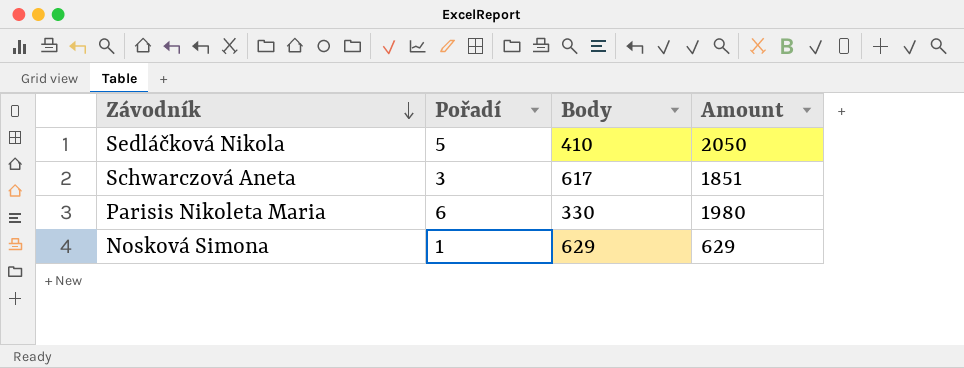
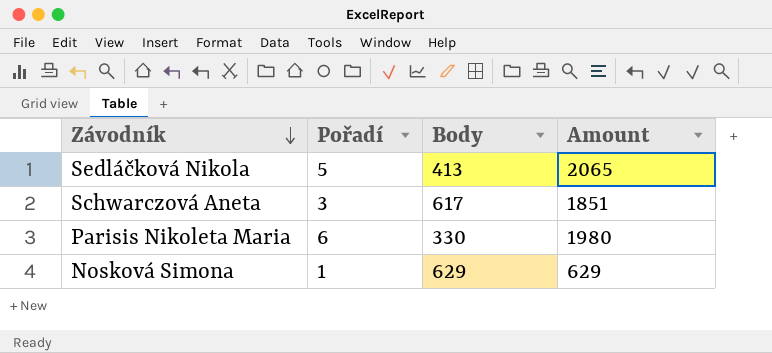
Sedláčková Nikola | Body: 410 -> 413
Sedláčková Nikola | Amount: 2050 -> 2065

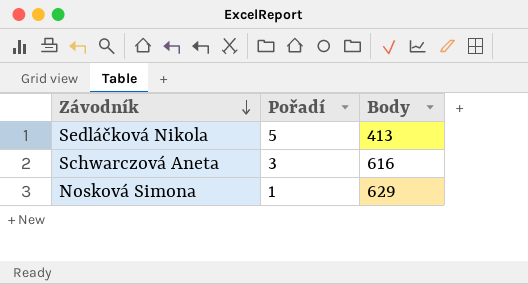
column Amount | formula: [Pořadí] * [Body] -> none
row Parisis Nikoleta Maria: 6 | 330 | 1980 -> none
Schwarczová Aneta | Body: 617 -> 616

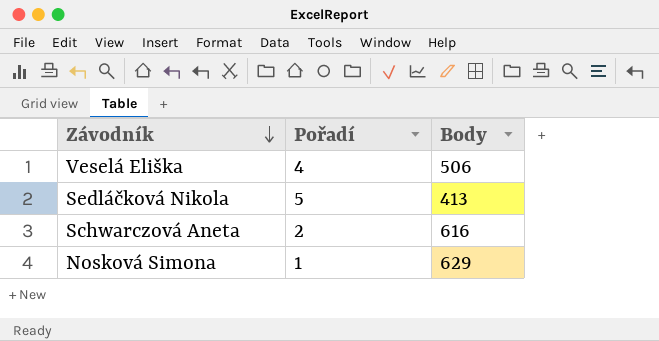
row Veselá Eliška: none -> 4 | 506
Schwarczová Aneta | Pořadí: 3 -> 2

